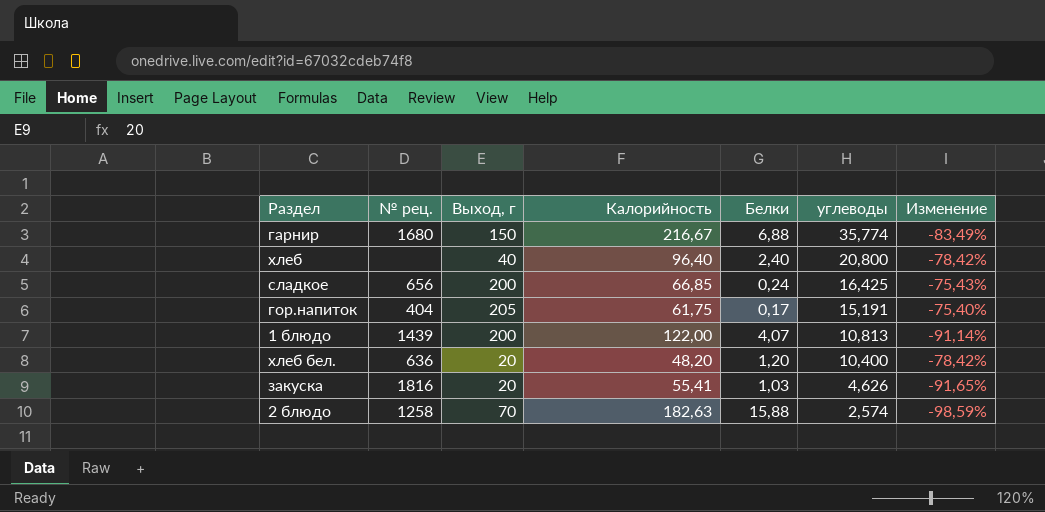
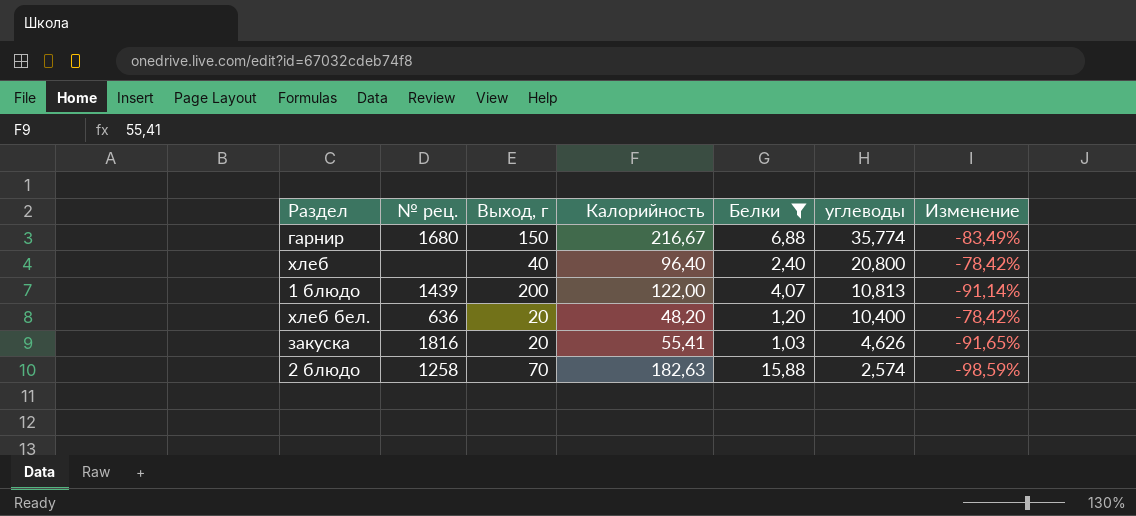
filter: none -> Белки >= 1,03

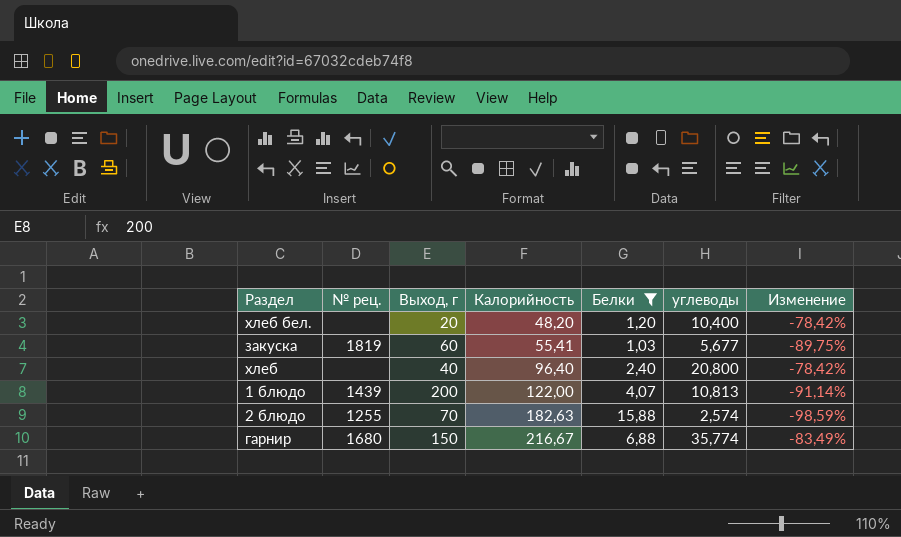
row order: углеводы descending -> Калорийность ascending
хлеб бел. | № рец.: 636 -> none
закуска | № рец.: 1816 -> 1819
закуска | Выход, г: 20 -> 60
закуска | углеводы: 4,626 -> 5,677
закуска | Изменение: -91,65% -> -89,75%
2 блюдо | № рец.: 1258 -> 1255

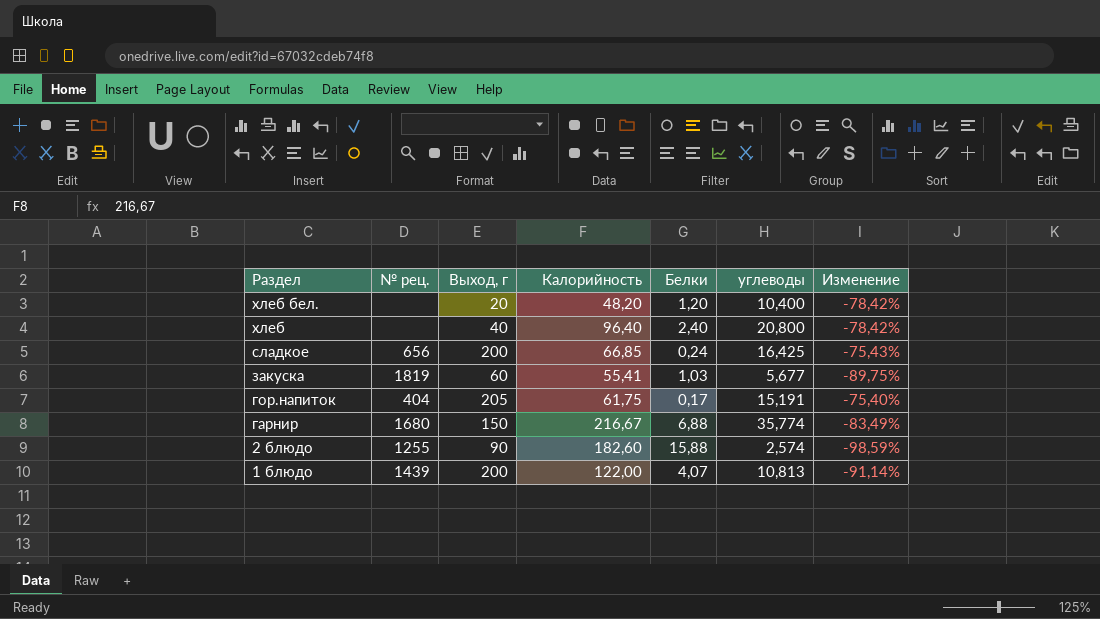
filter: Белки >= 1,03 -> none
row order: Калорийность ascending -> Раздел descending
2 блюдо | Выход, г: 70 -> 90
2 блюдо | Калорийность: 182,63 -> 182,60

